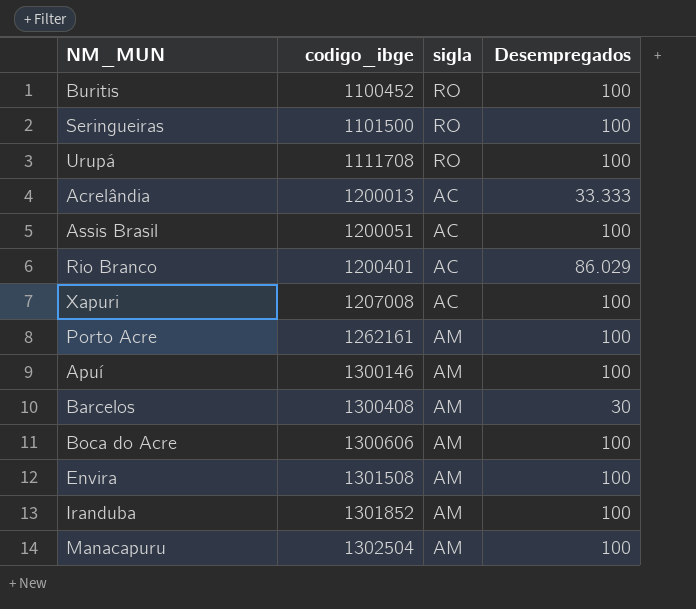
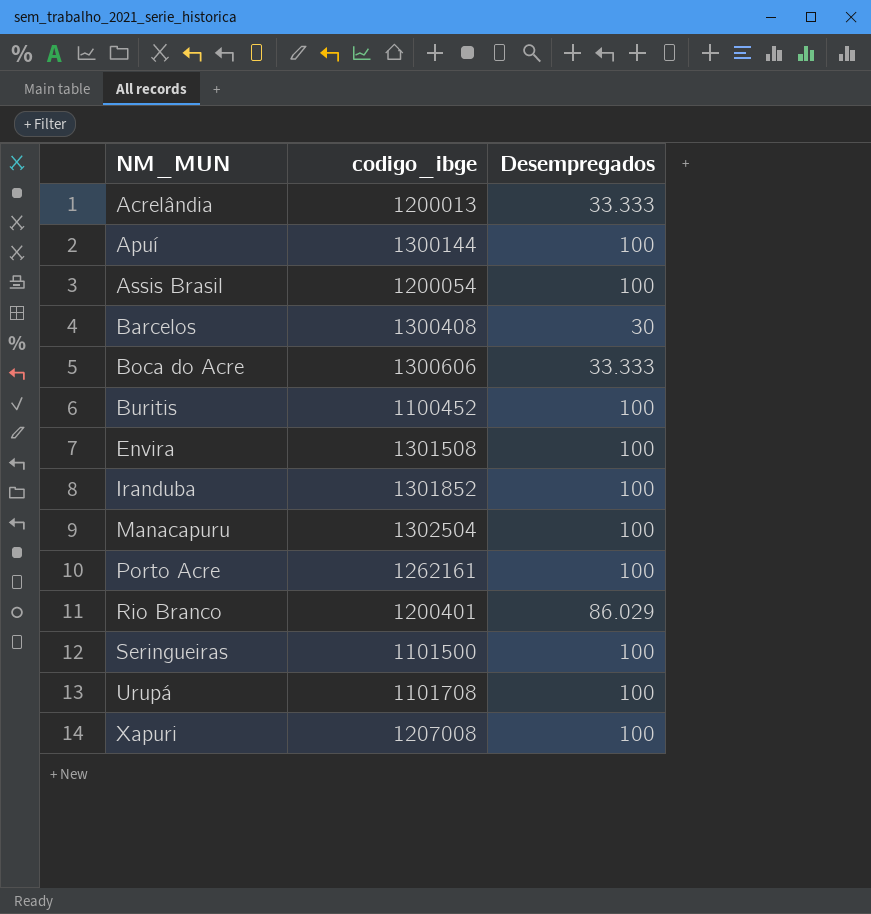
row order: codigo_ibge ascending -> NM_MUN ascending
column sigla | position: 3 -> none
Apuí | codigo_ibge: 1300146 -> 1300144
Assis Brasil | codigo_ibge: 1200051 -> 1200054
Boca do Acre | Desempregados: 100 -> 33.333
Urupá | codigo_ibge: 1111708 -> 1101708

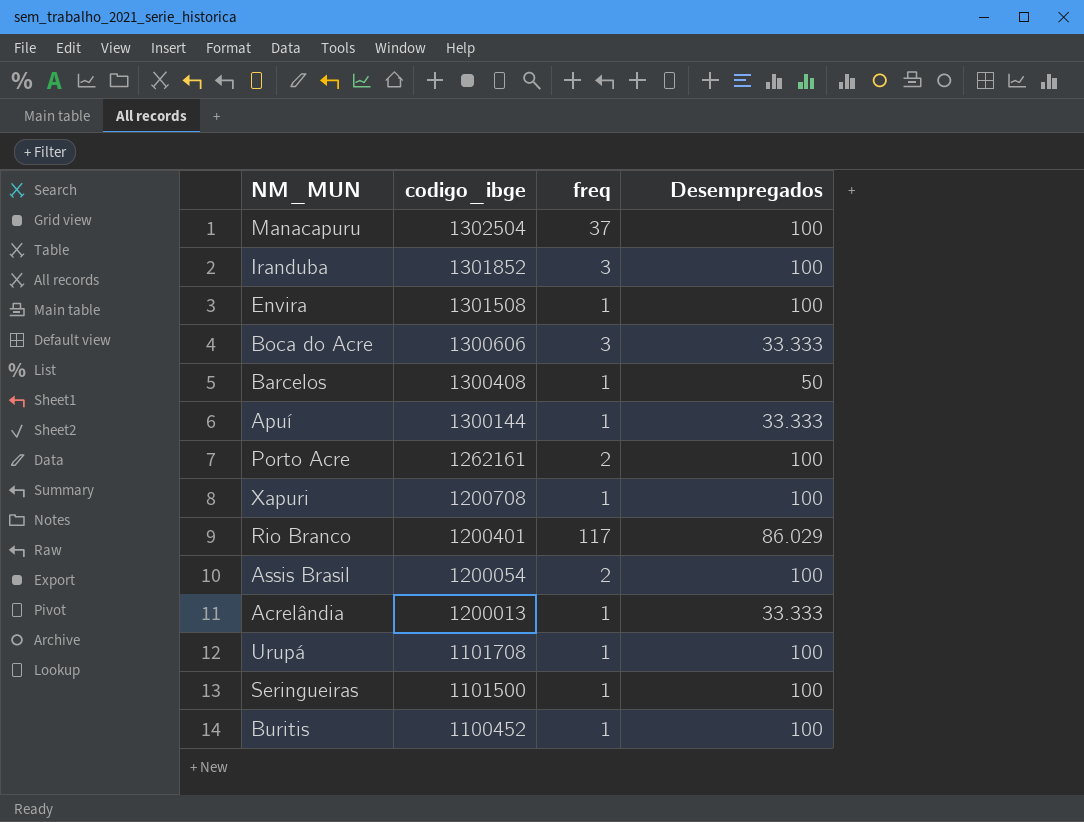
row order: NM_MUN ascending -> codigo_ibge descending
column freq | position: none -> 3
Barcelos | Desempregados: 30 -> 50
Apuí | Desempregados: 100 -> 33.333
Xapuri | codigo_ibge: 1207008 -> 1200708

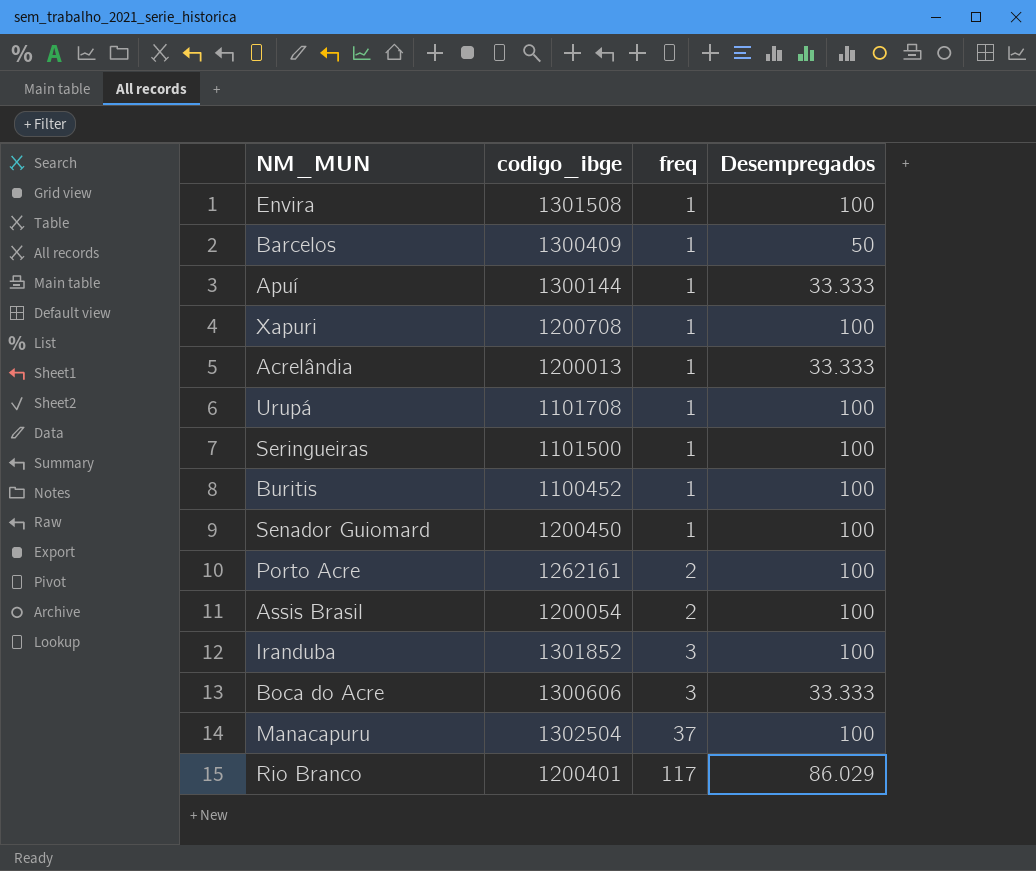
row order: codigo_ibge descending -> freq ascending
Barcelos | codigo_ibge: 1300408 -> 1300409
row Senador Guiomard: none -> 1200450 | 1 | 100

